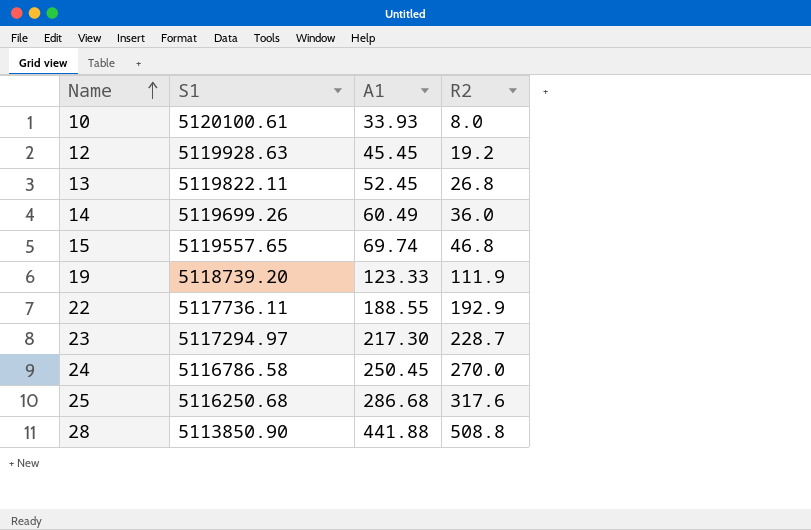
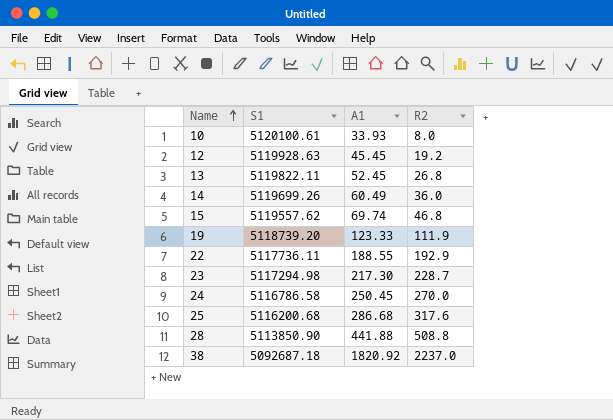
15 | S1: 5119557.65 -> 5119557.62
23 | S1: 5117294.97 -> 5117294.98
25 | S1: 5116250.68 -> 5116200.68
row 38: none -> 5092687.18 | 1820.92 | 2237.0

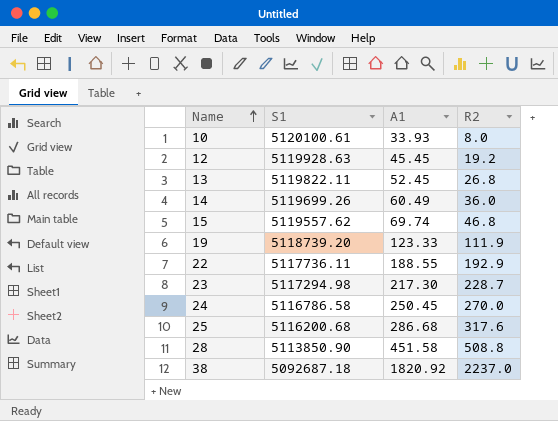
28 | A1: 441.88 -> 451.58

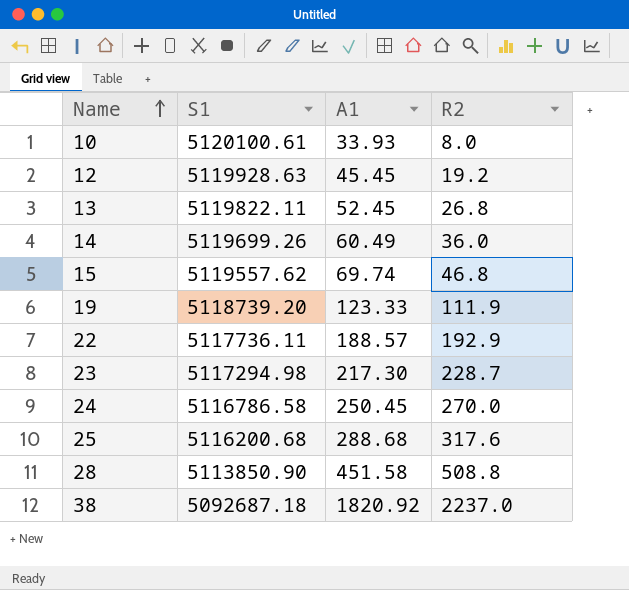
22 | A1: 188.55 -> 188.57
25 | A1: 286.68 -> 288.68

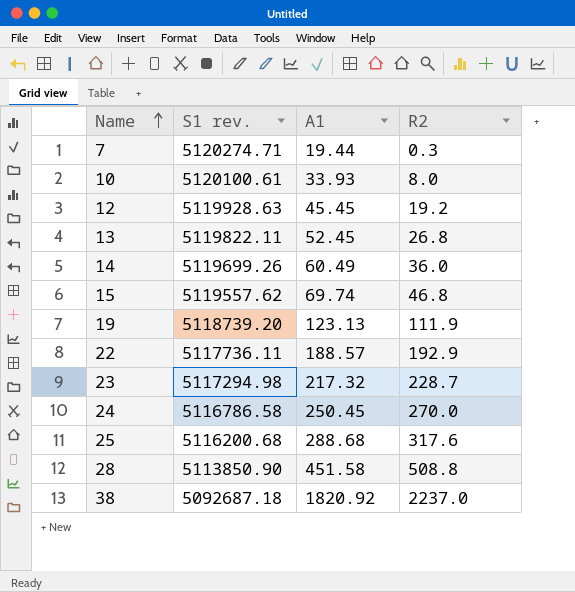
column name: S1 -> S1 rev.
row 7: none -> 5120274.71 | 19.44 | 0.3
19 | A1: 123.33 -> 123.13
23 | A1: 217.30 -> 217.32

